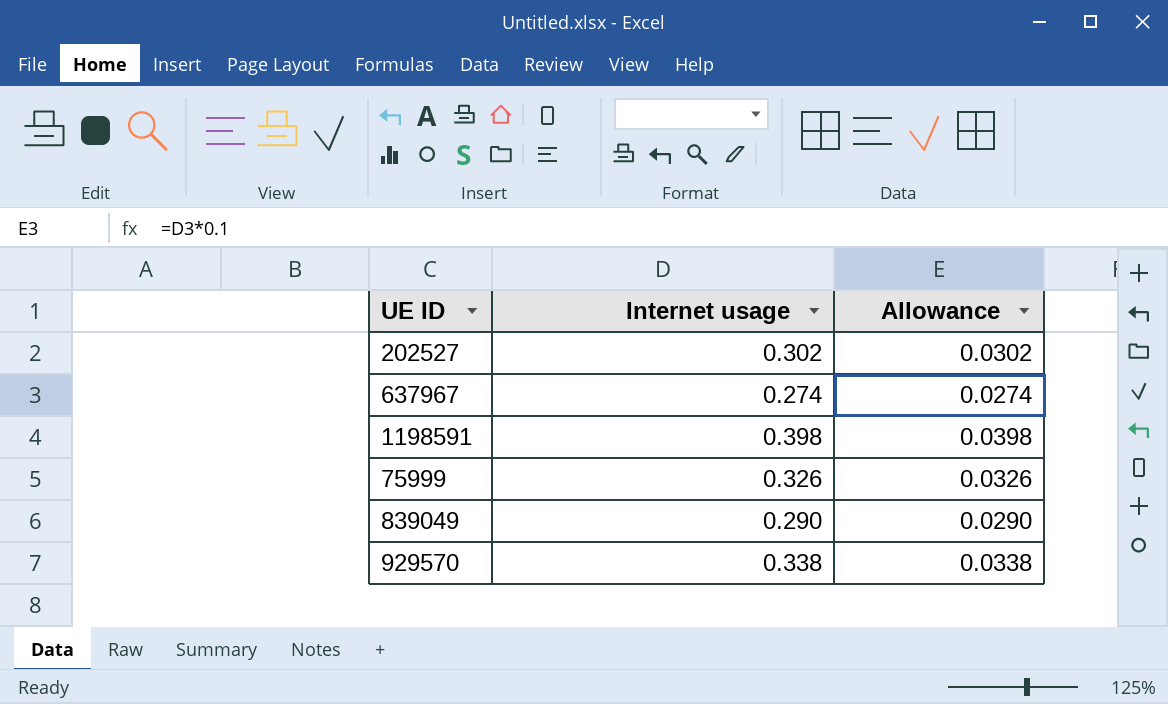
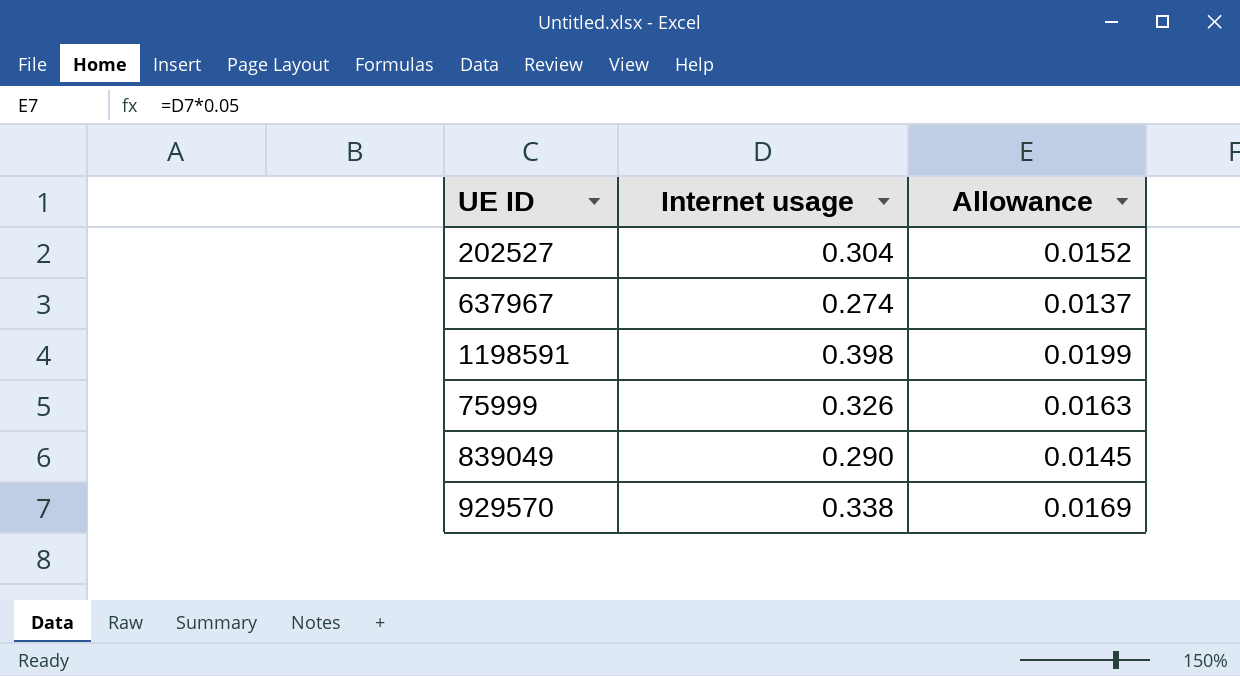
column Allowance | formula: [Internet usage] * 0.1 -> [Internet usage] * 0.05
202527 | Internet usage: 0.302 -> 0.304

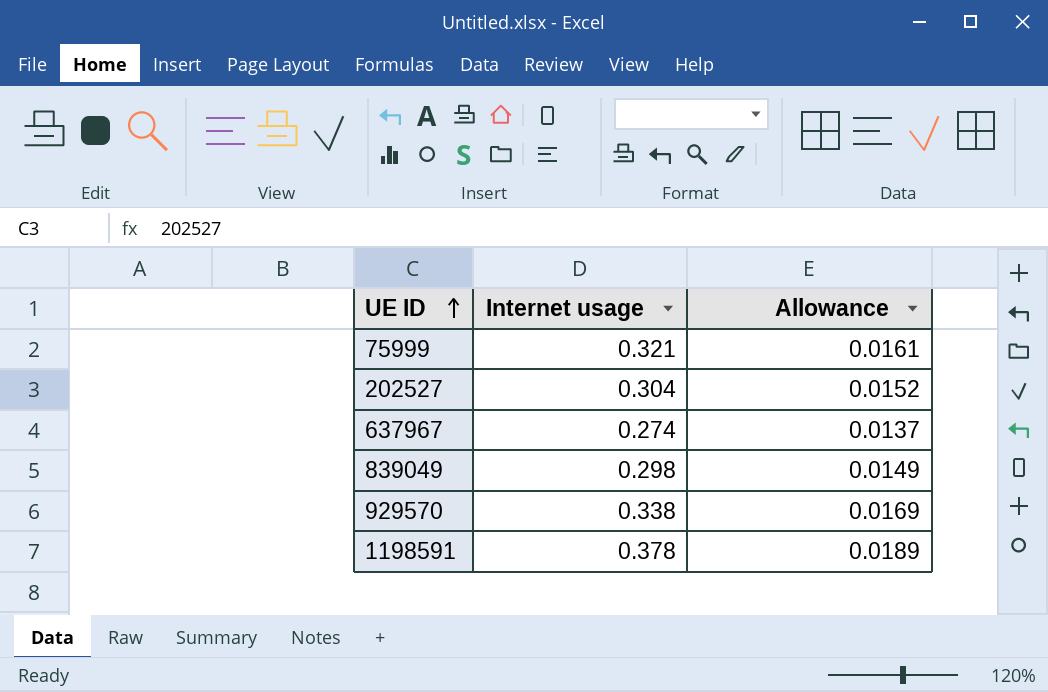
row order: none -> UE ID ascending
75999 | Internet usage: 0.326 -> 0.321
75999 | Allowance: 0.0163 -> 0.0161
839049 | Internet usage: 0.290 -> 0.298
839049 | Allowance: 0.0145 -> 0.0149
1198591 | Internet usage: 0.398 -> 0.378
1198591 | Allowance: 0.0199 -> 0.0189

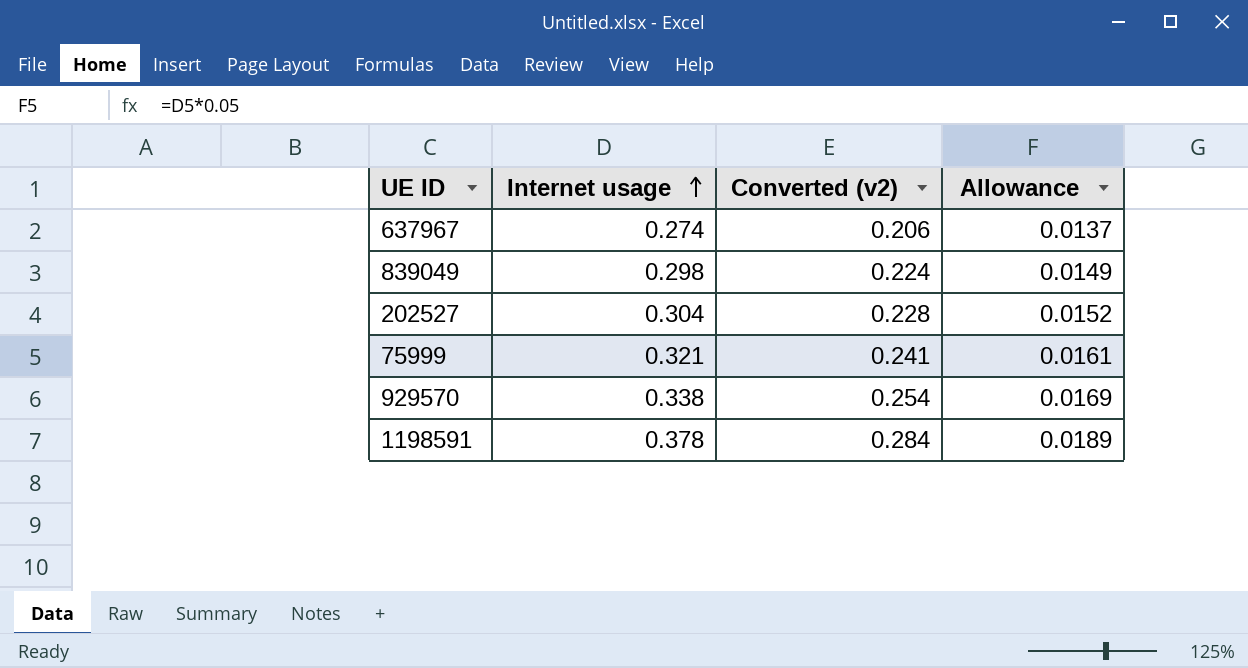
row order: UE ID ascending -> Internet usage ascending
column Converted (v2) | formula: none -> [Internet usage] * 0.75

